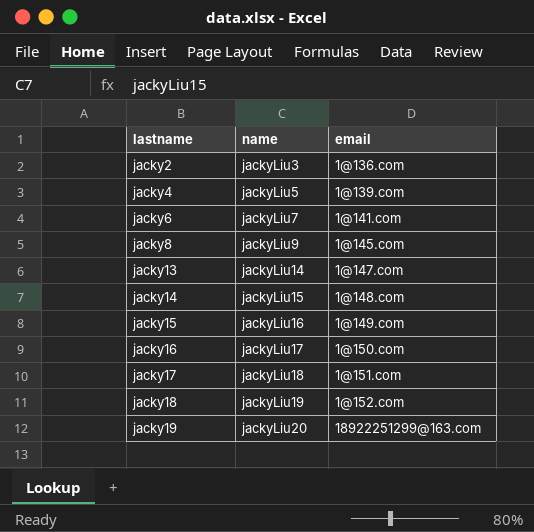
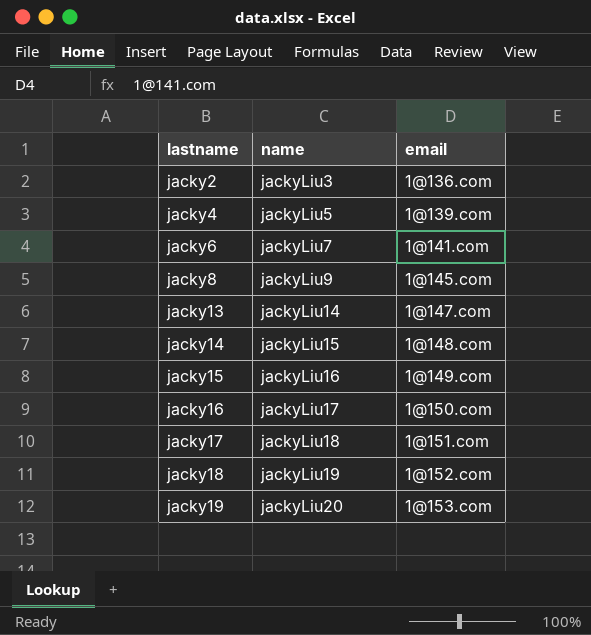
jacky19 | email: 18922251299@163.com -> 1@153.com

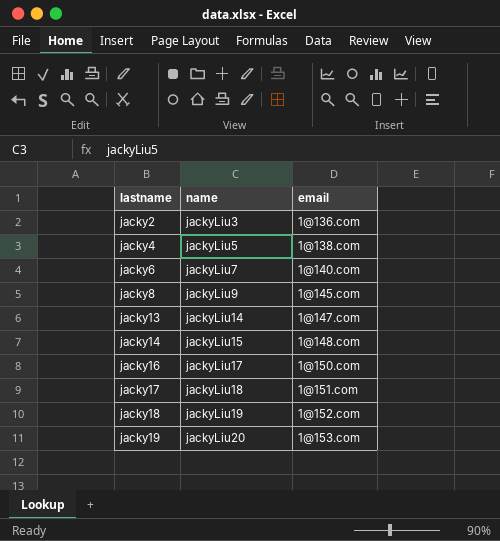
row jacky15: jackyLiu16 | 1@149.com -> none
jacky4 | email: 1@139.com -> 1@138.com
jacky6 | email: 1@141.com -> 1@140.com

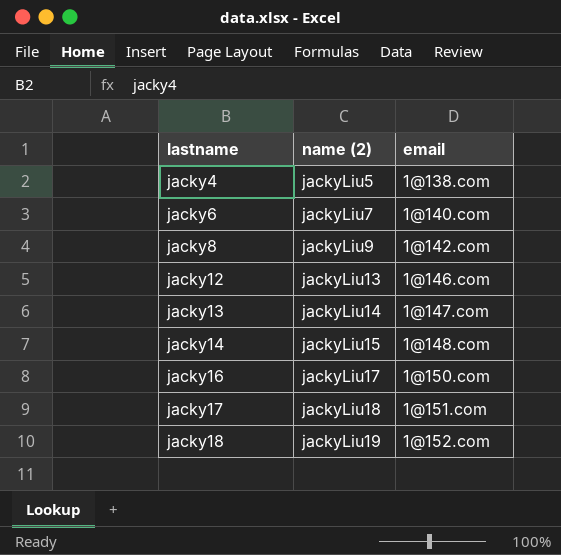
column name: name -> name (2)
row jacky2: jackyLiu3 | 1@136.com -> none
row jacky19: jackyLiu20 | 1@153.com -> none
jacky8 | email: 1@145.com -> 1@142.com
row jacky12: none -> jackyLiu13 | 1@146.com

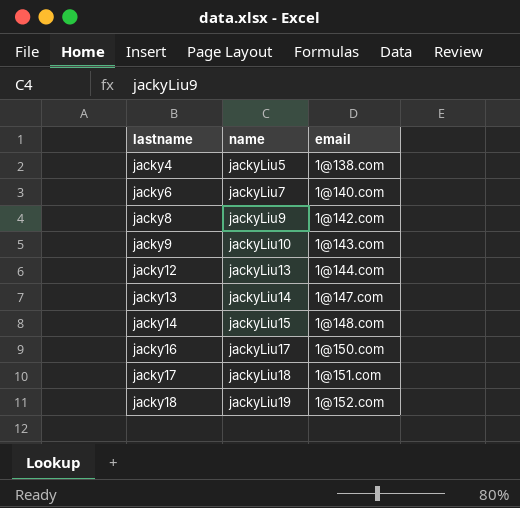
column name: name (2) -> name
row jacky9: none -> jackyLiu10 | 1@143.com
jacky12 | email: 1@146.com -> 1@144.com

